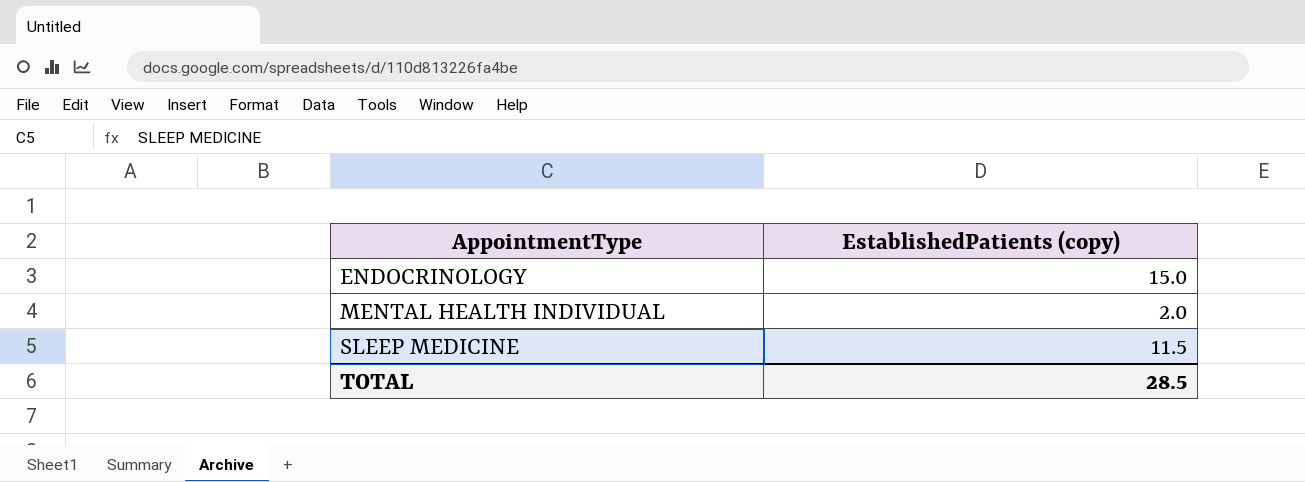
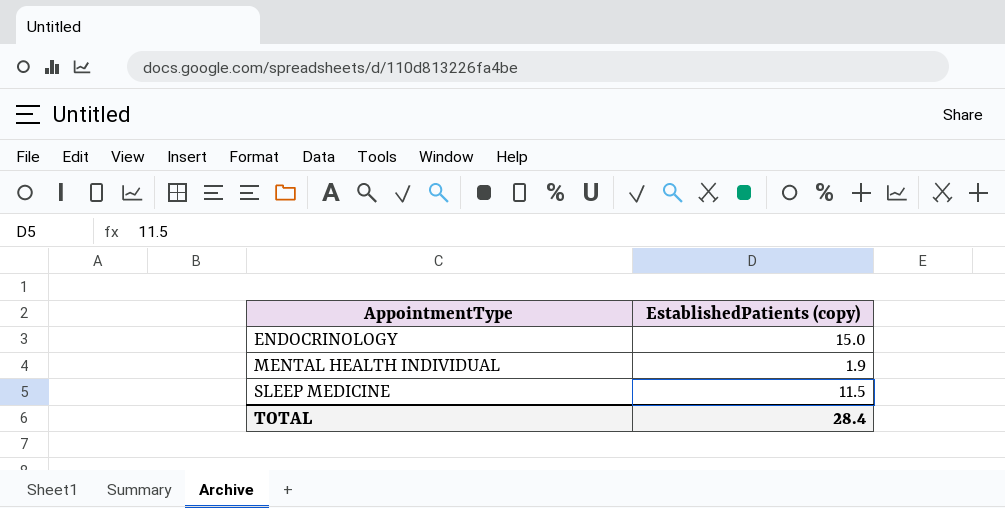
MENTAL HEALTH INDIVIDUAL | EstablishedPatients (copy): 2.0 -> 1.9
TOTAL | EstablishedPatients (copy): 28.5 -> 28.4

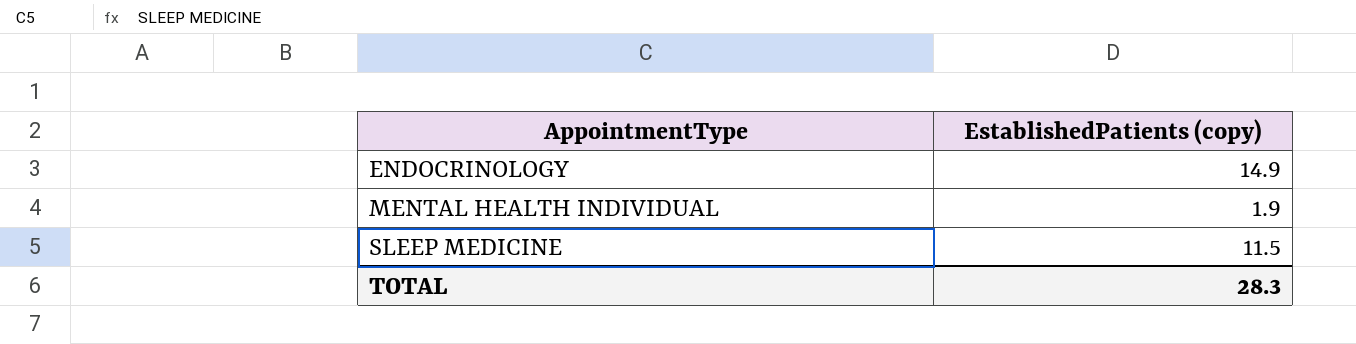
ENDOCRINOLOGY | EstablishedPatients (copy): 15.0 -> 14.9
TOTAL | EstablishedPatients (copy): 28.4 -> 28.3

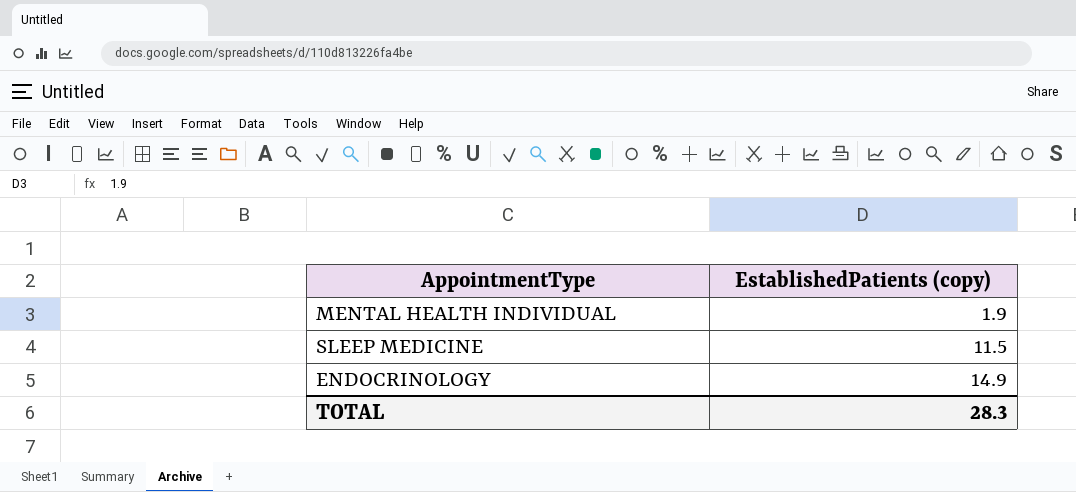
row order: AppointmentType ascending -> EstablishedPatients (copy) ascending

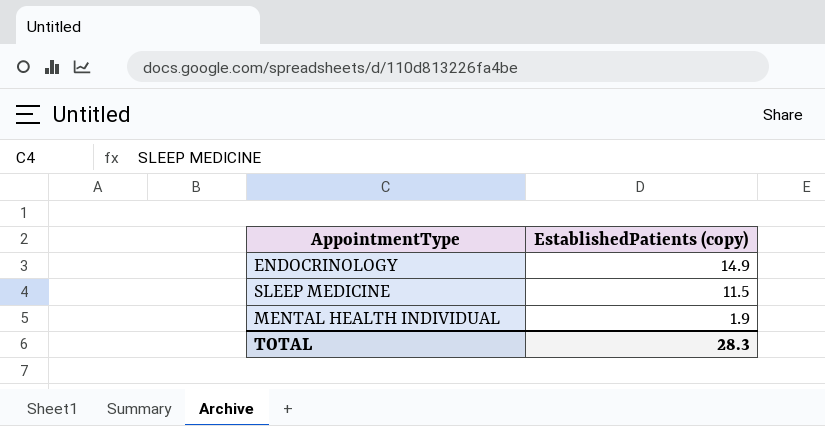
row order: EstablishedPatients (copy) ascending -> EstablishedPatients (copy) descending

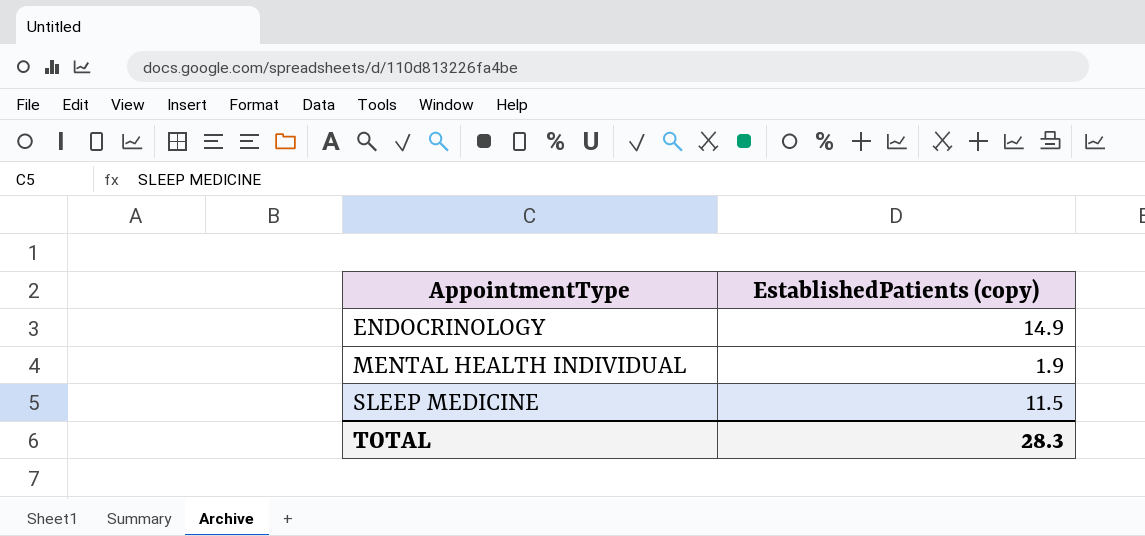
row order: EstablishedPatients (copy) descending -> AppointmentType ascending

